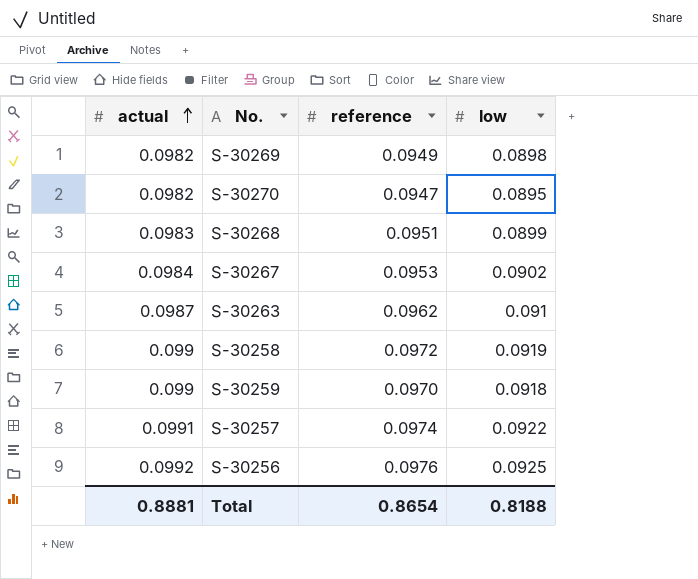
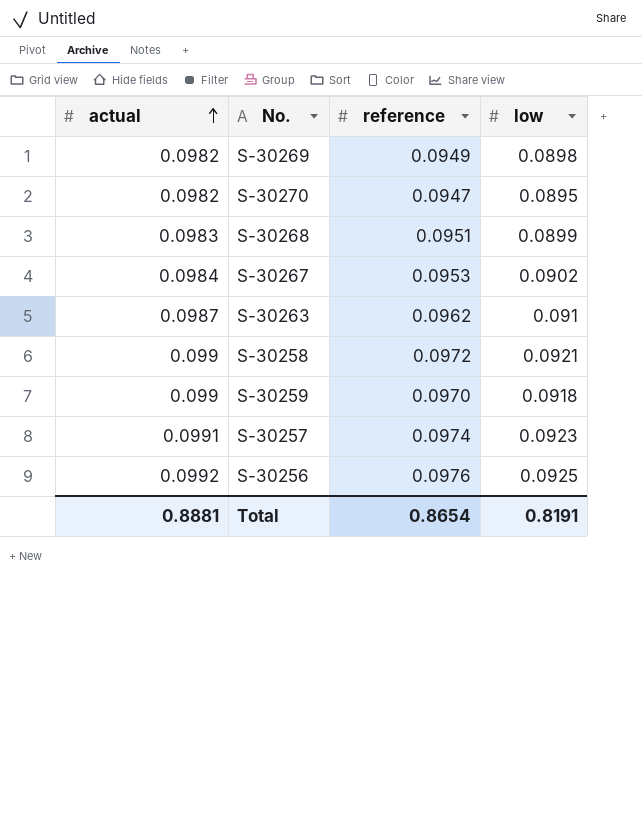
S-30258 | low: 0.0919 -> 0.0921
S-30257 | low: 0.0922 -> 0.0923
Total | low: 0.8188 -> 0.8191

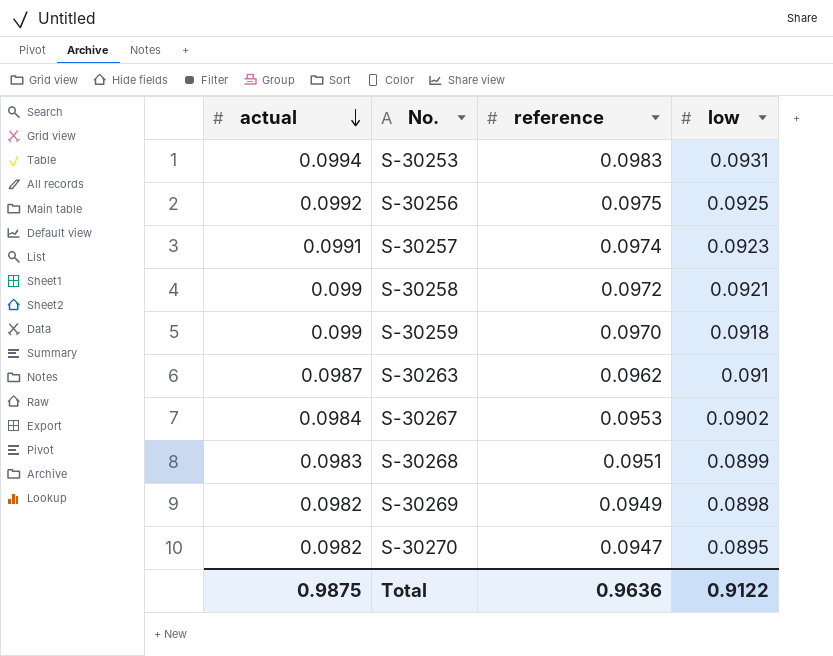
row order: actual ascending -> actual descending
row S-30253: none -> 0.0994 | 0.0983 | 0.0931
S-30256 | reference: 0.0976 -> 0.0975
Total | actual: 0.8881 -> 0.9875
Total | reference: 0.8654 -> 0.9636
Total | low: 0.8191 -> 0.9122

